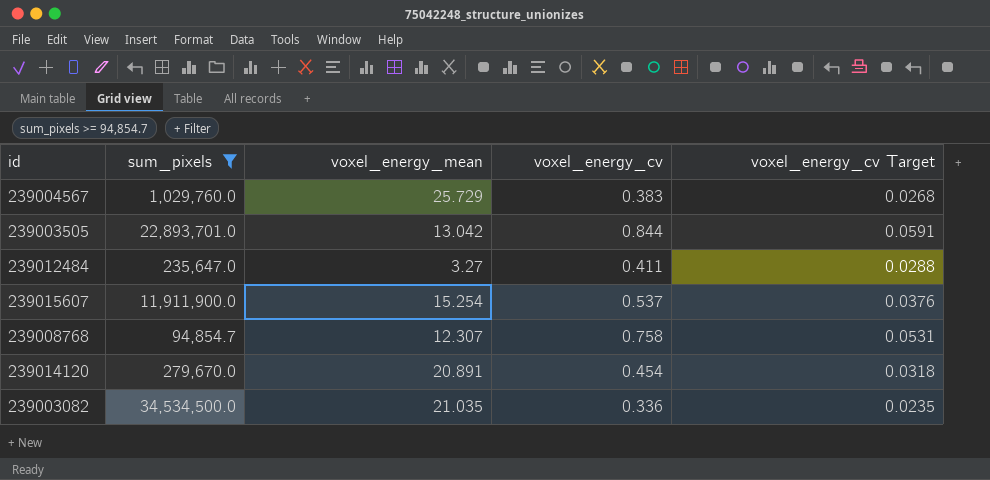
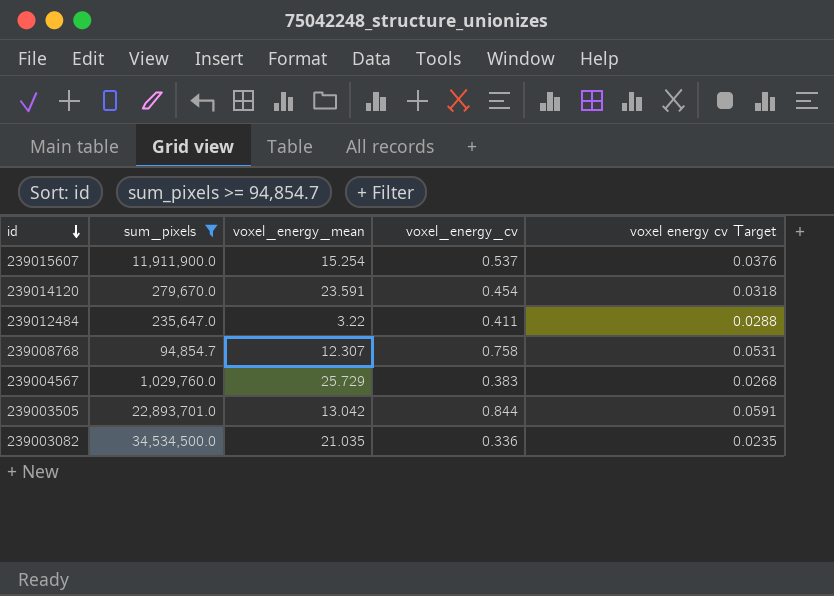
row order: none -> id descending
column name: voxel_energy_cv Target -> voxel energy cv Target
239014120 | voxel_energy_mean: 20.891 -> 23.591
239012484 | voxel_energy_mean: 3.27 -> 3.22

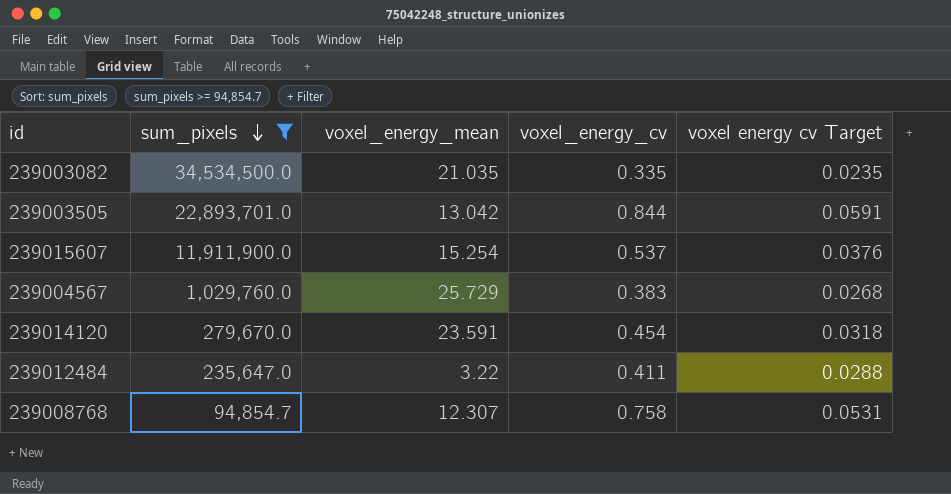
row order: id descending -> sum_pixels descending
239003082 | voxel_energy_cv: 0.336 -> 0.335

